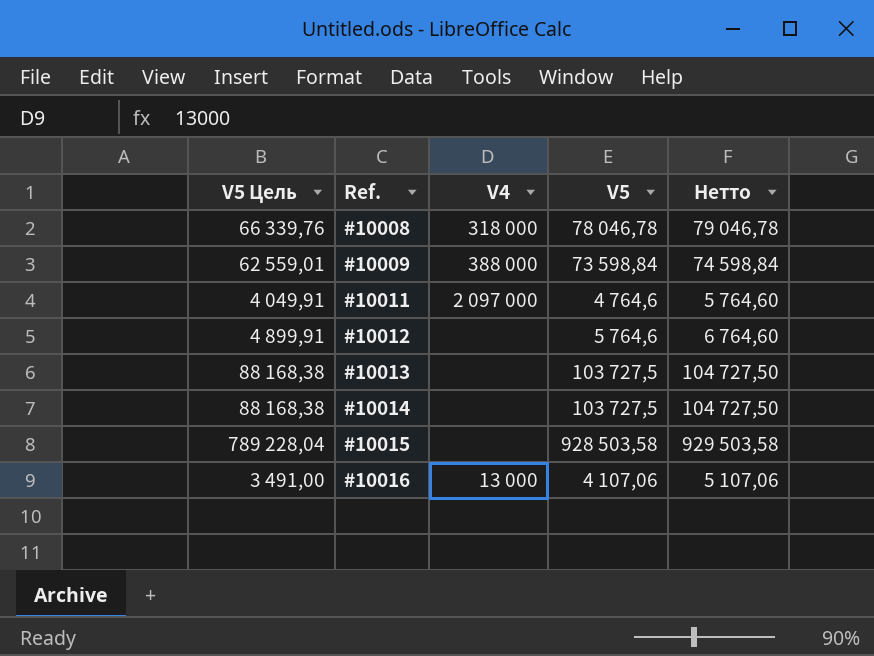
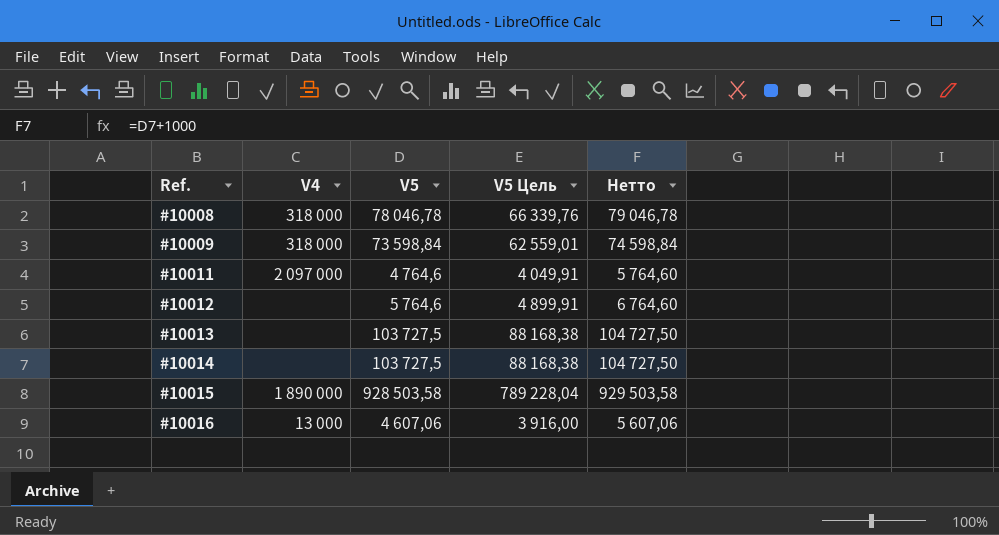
column V5 Цель | position: 1 -> 4
#10009 | V4: 388 000 -> 318 000
#10015 | V4: none -> 1 890 000
#10016 | V5: 4 107,06 -> 4 607,06
#10016 | V5 Цель: 3 491,00 -> 3 916,00
#10016 | Нетто: 5 107,06 -> 5 607,06

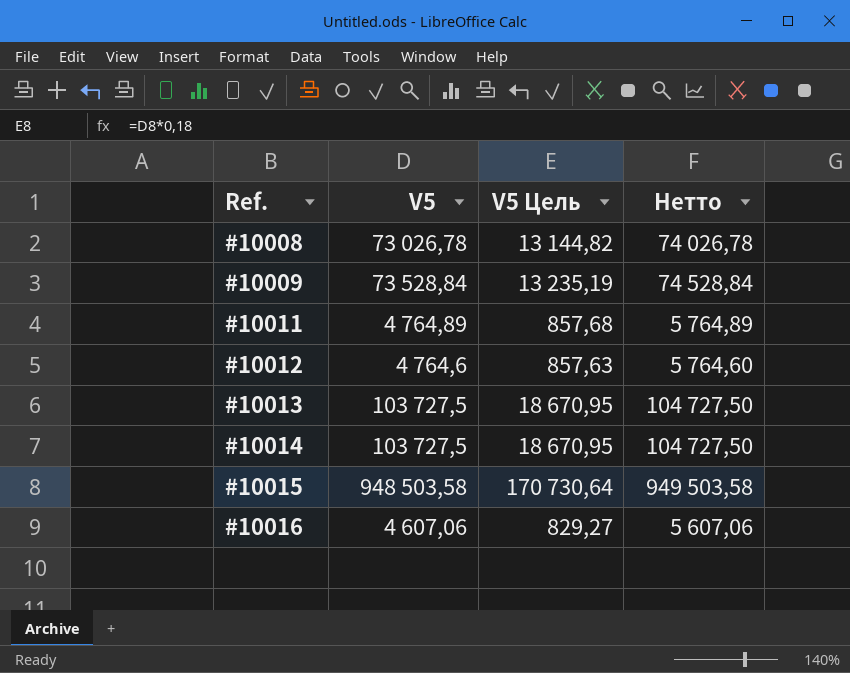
column V4 | position: 2 -> none
column V5 Цель | formula: [V5] * 0,85 -> [V5] * 0,18
#10008 | V5: 78 046,78 -> 73 026,78
#10008 | Нетто: 79 046,78 -> 74 026,78
#10009 | V5: 73 598,84 -> 73 528,84
#10009 | Нетто: 74 598,84 -> 74 528,84
#10011 | V5: 4 764,6 -> 4 764,89
#10011 | Нетто: 5 764,60 -> 5 764,89
#10012 | V5: 5 764,6 -> 4 764,6
#10012 | Нетто: 6 764,60 -> 5 764,60
#10015 | V5: 928 503,58 -> 948 503,58
#10015 | Нетто: 929 503,58 -> 949 503,58

